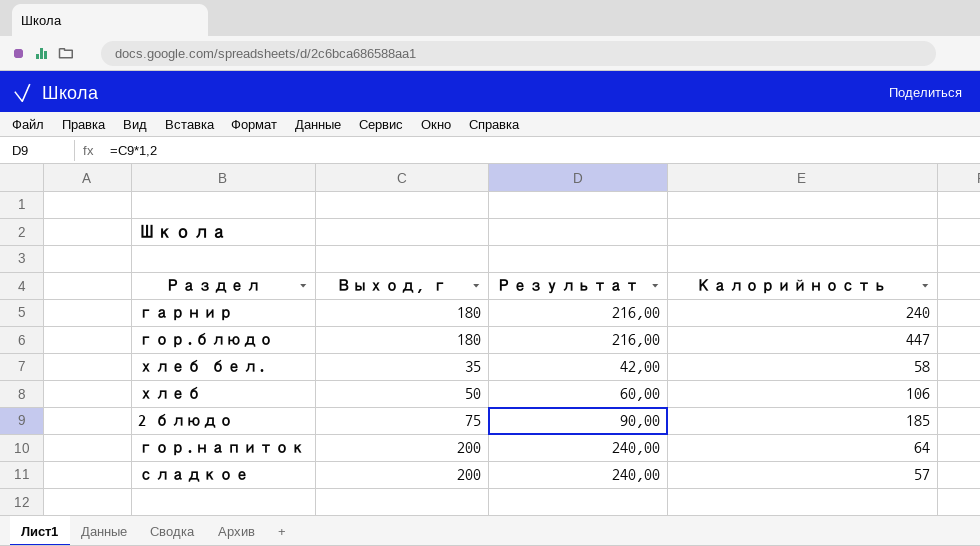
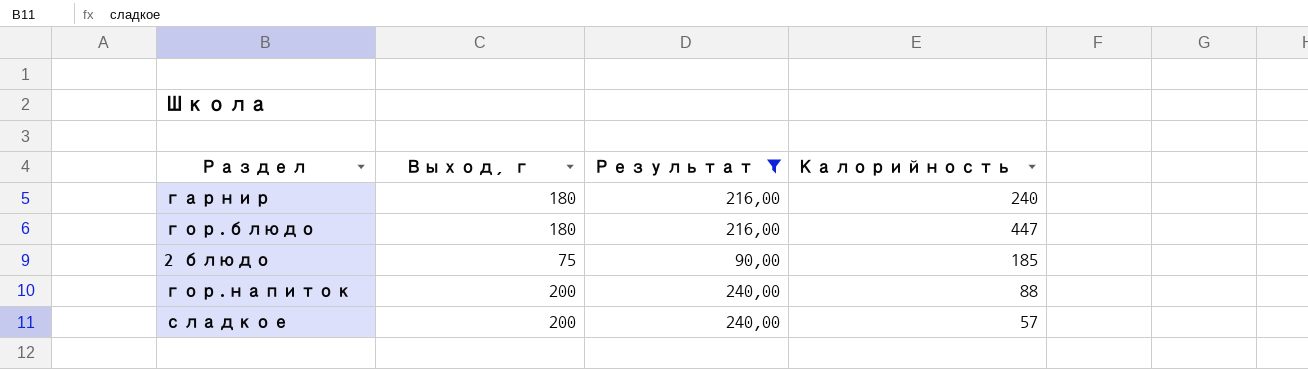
filter: none -> Результат >= 90,00
гор.напиток | Калорийность: 64 -> 88

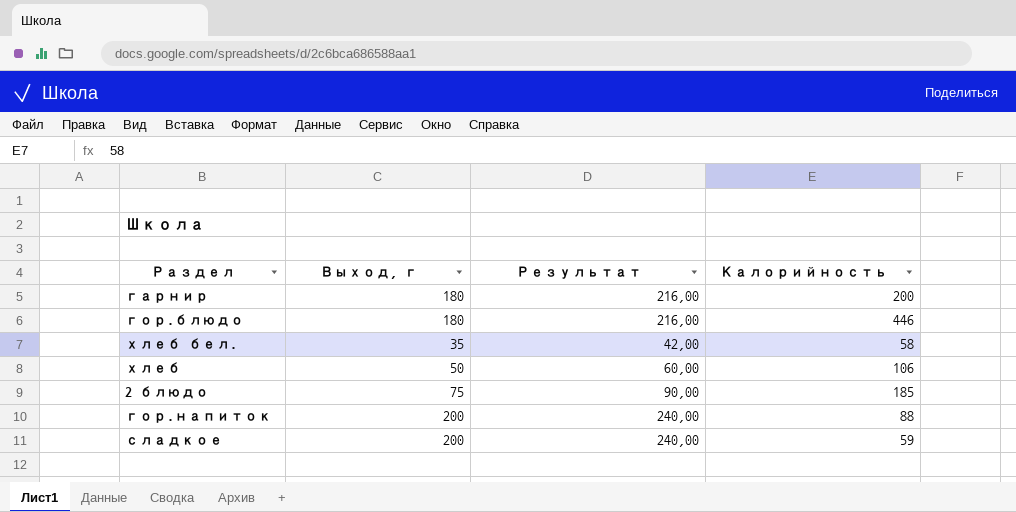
filter: Результат >= 90,00 -> none
гарнир | Калорийность: 240 -> 200
гор.блюдо | Калорийность: 447 -> 446
сладкое | Калорийность: 57 -> 59

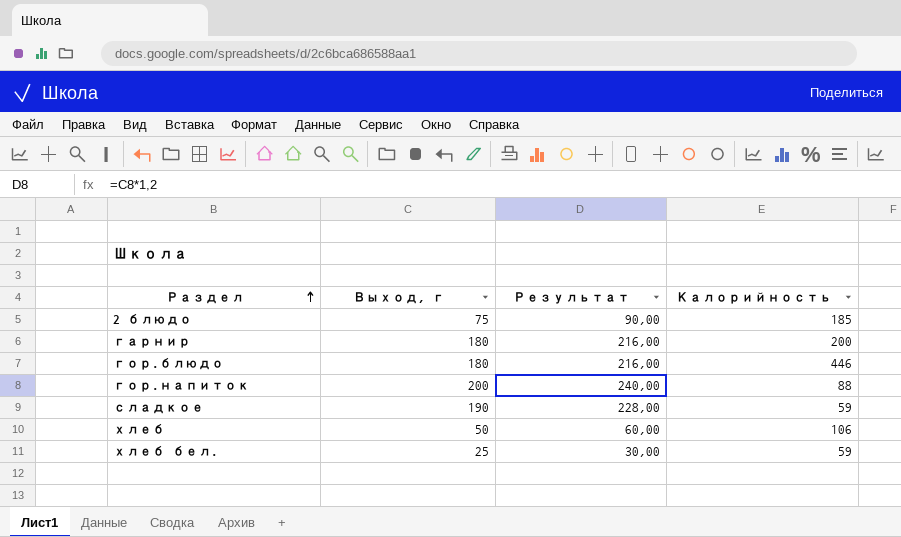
row order: none -> Раздел ascending
сладкое | Выход, г: 200 -> 190
сладкое | Результат: 240,00 -> 228,00
хлеб бел. | Выход, г: 35 -> 25
хлеб бел. | Результат: 42,00 -> 30,00
хлеб бел. | Калорийность: 58 -> 59

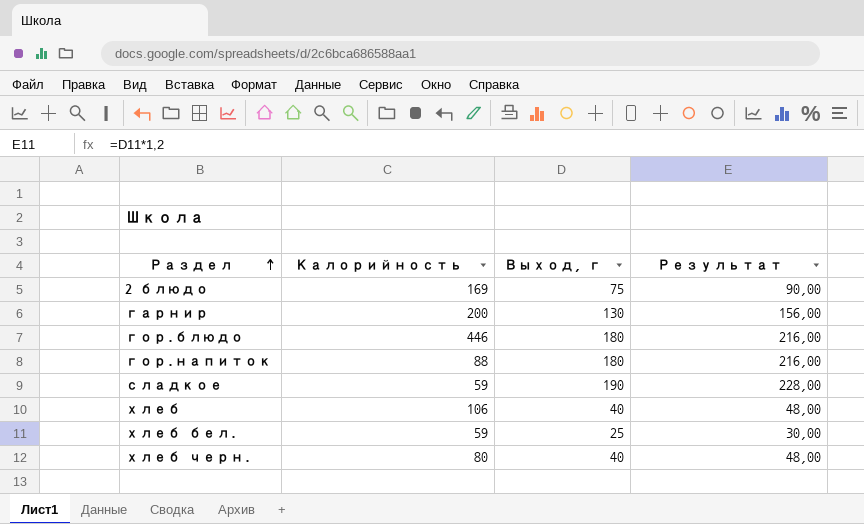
column Калорийность | position: 4 -> 2
2 блюдо | Калорийность: 185 -> 169
гарнир | Выход, г: 180 -> 130
гарнир | Результат: 216,00 -> 156,00
гор.напиток | Выход, г: 200 -> 180
гор.напиток | Результат: 240,00 -> 216,00
хлеб | Выход, г: 50 -> 40
хлеб | Результат: 60,00 -> 48,00
row хлеб черн.: none -> 80 | 40 | 48,00

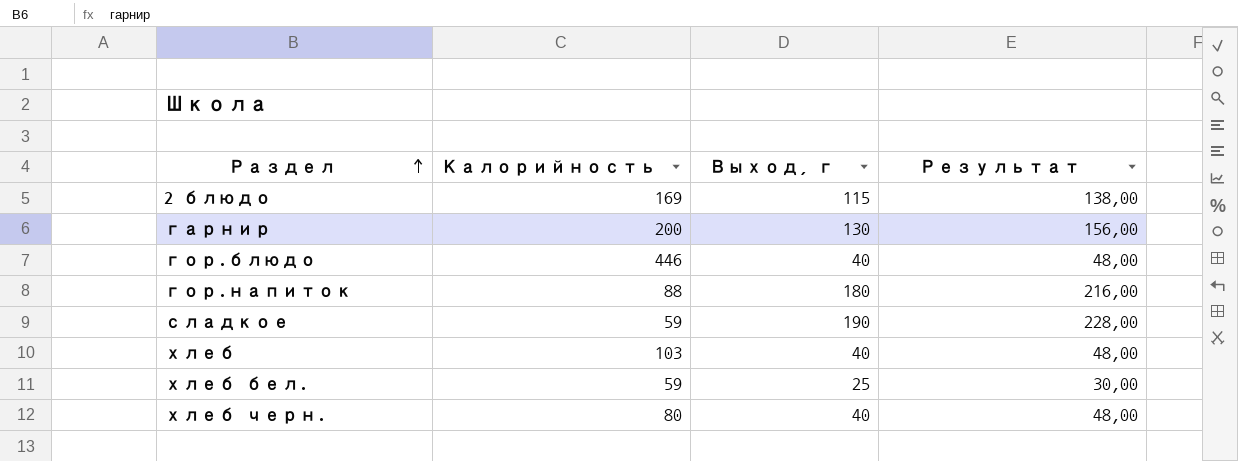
2 блюдо | Выход, г: 75 -> 115
2 блюдо | Результат: 90,00 -> 138,00
гор.блюдо | Выход, г: 180 -> 40
гор.блюдо | Результат: 216,00 -> 48,00
хлеб | Калорийность: 106 -> 103

